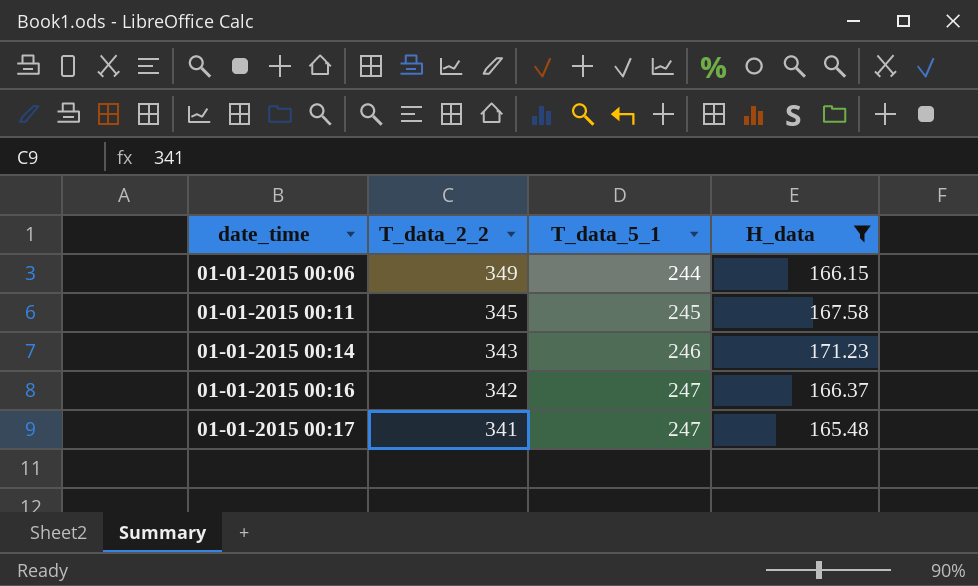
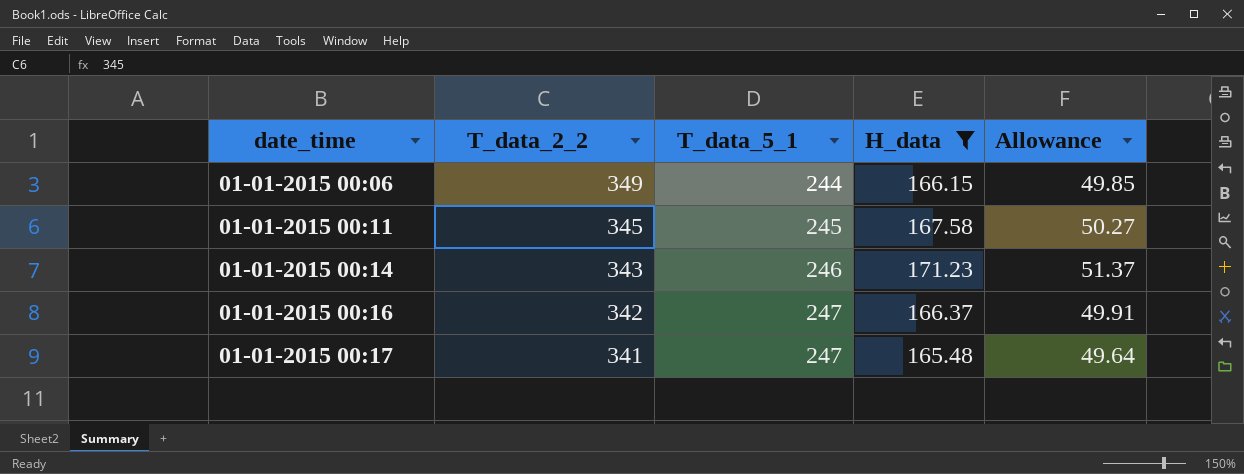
column Allowance | formula: none -> [H_data] * 0.3

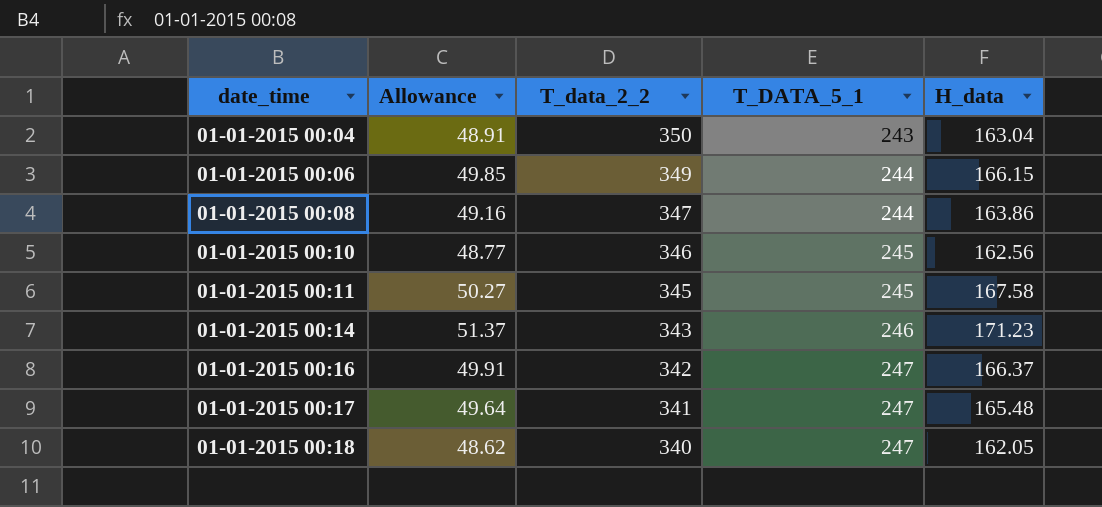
filter: H_data >= 165.48 -> none
column Allowance | position: 5 -> 2
column name: T_data_5_1 -> T_DATA_5_1

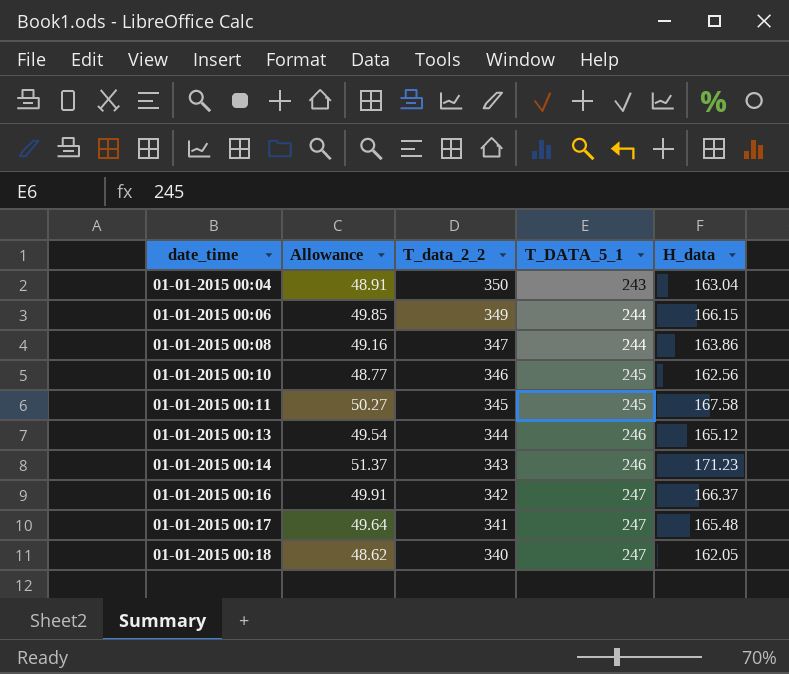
row 01-01-2015 00:13: none -> 49.54 | 344 | 246 | 165.12

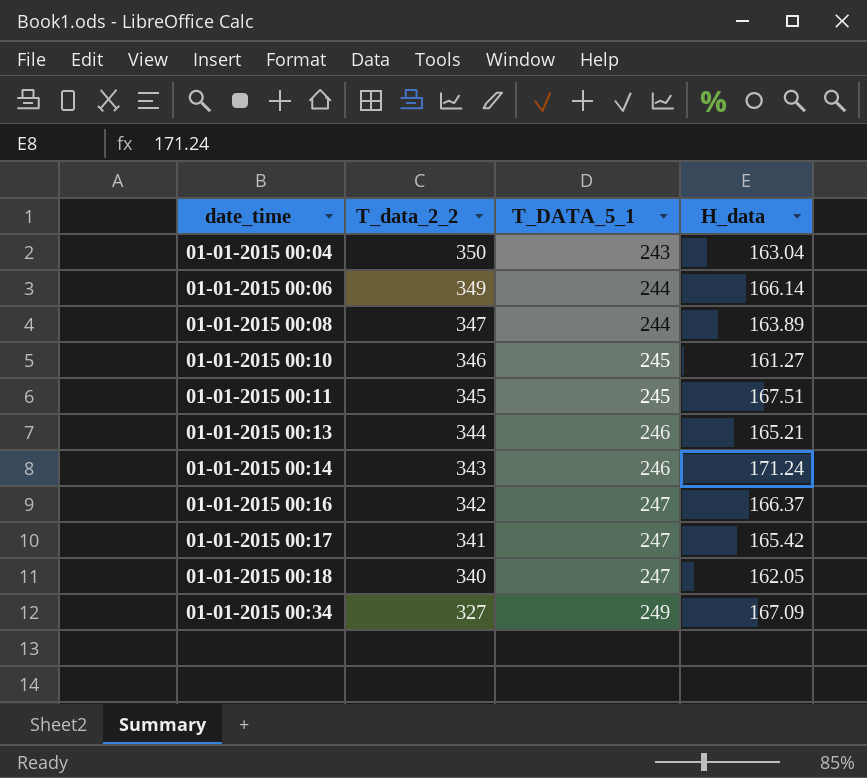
column Allowance | formula: [H_data] * 0.3 -> none
01-01-2015 00:06 | H_data: 166.15 -> 166.14
01-01-2015 00:08 | H_data: 163.86 -> 163.89
01-01-2015 00:10 | H_data: 162.56 -> 161.27
01-01-2015 00:11 | H_data: 167.58 -> 167.51
01-01-2015 00:13 | H_data: 165.12 -> 165.21
01-01-2015 00:14 | H_data: 171.23 -> 171.24
01-01-2015 00:17 | H_data: 165.48 -> 165.42
row 01-01-2015 00:34: none -> 327 | 249 | 167.09

